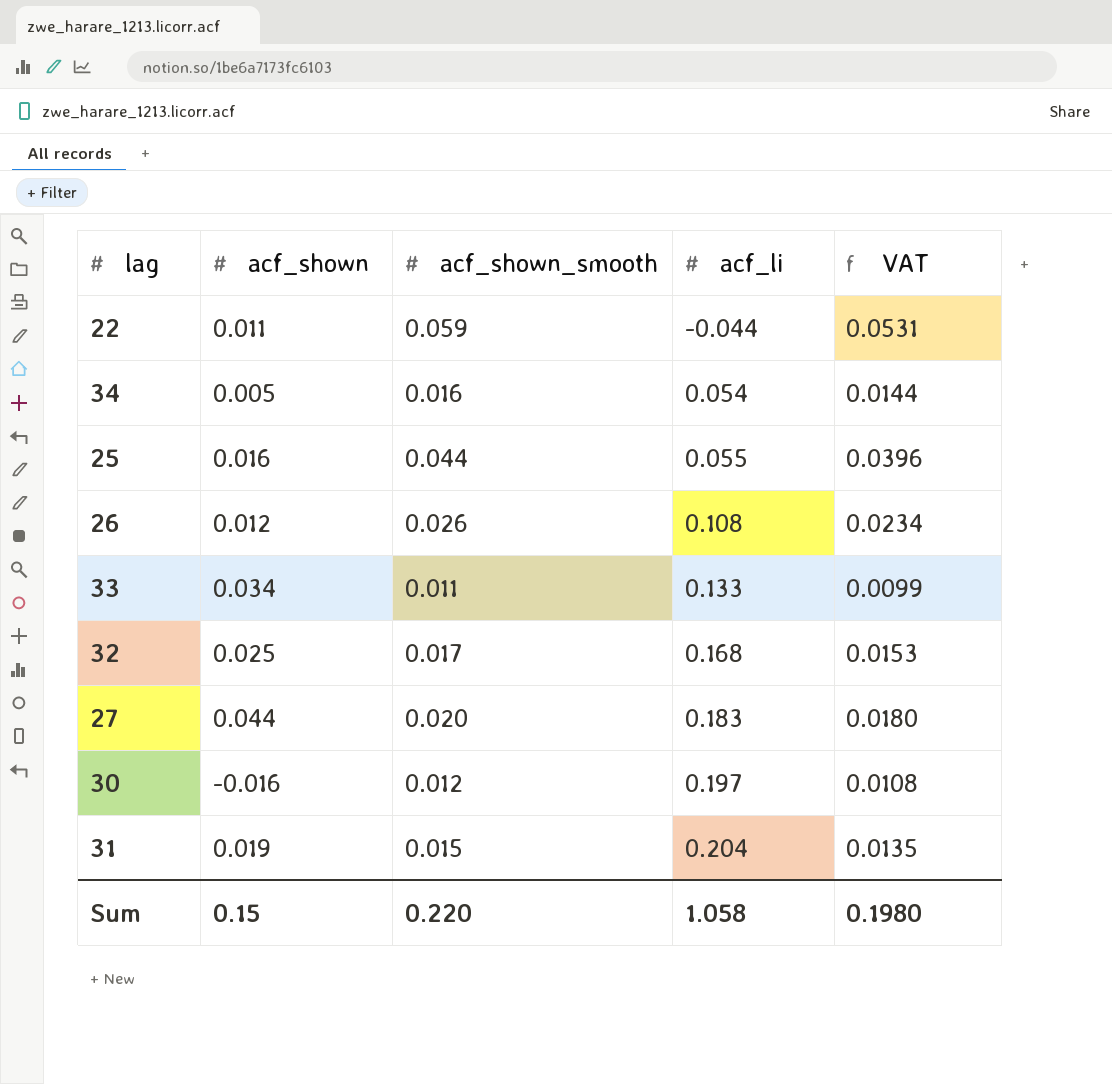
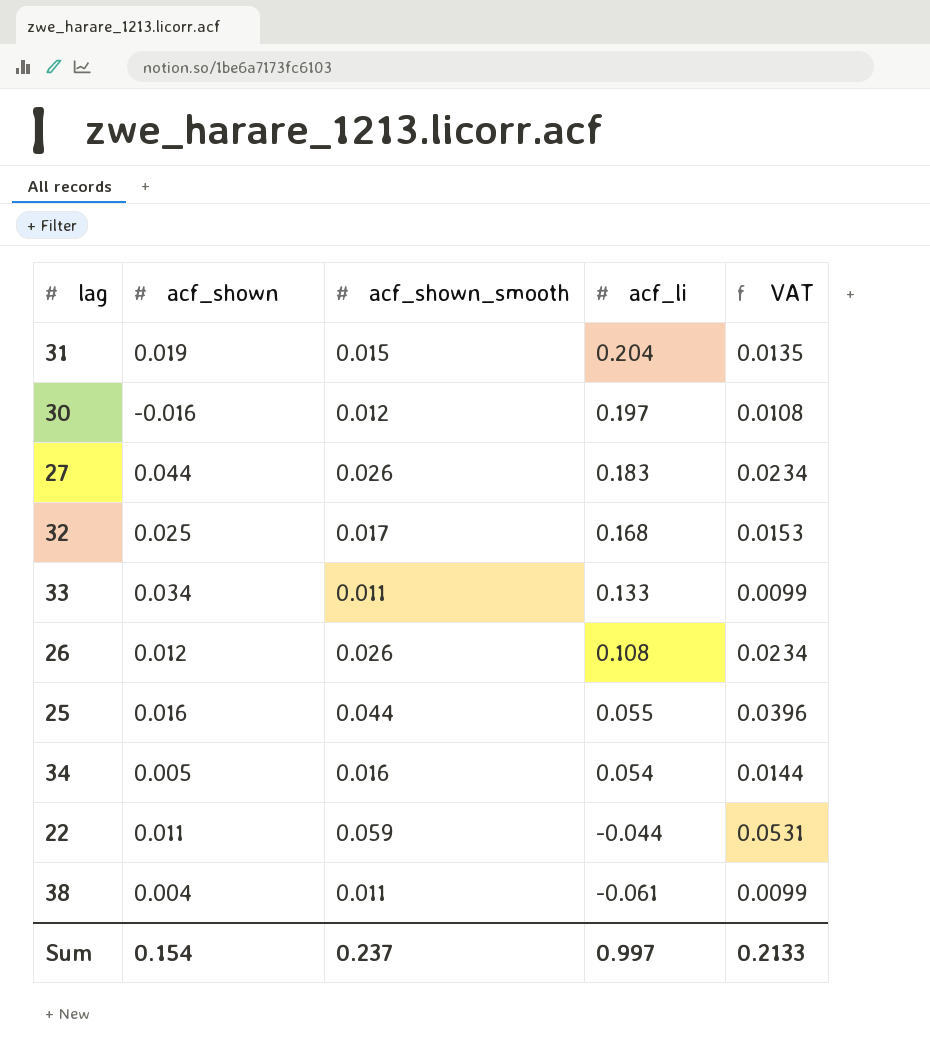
row order: acf_li ascending -> acf_li descending
27 | acf_shown_smooth: 0.020 -> 0.026
27 | VAT: 0.0180 -> 0.0234
row 38: none -> 0.004 | 0.011 | -0.061 | 0.0099
Sum | acf_shown: 0.15 -> 0.154
Sum | acf_shown_smooth: 0.220 -> 0.237
Sum | acf_li: 1.058 -> 0.997
Sum | VAT: 0.1980 -> 0.2133

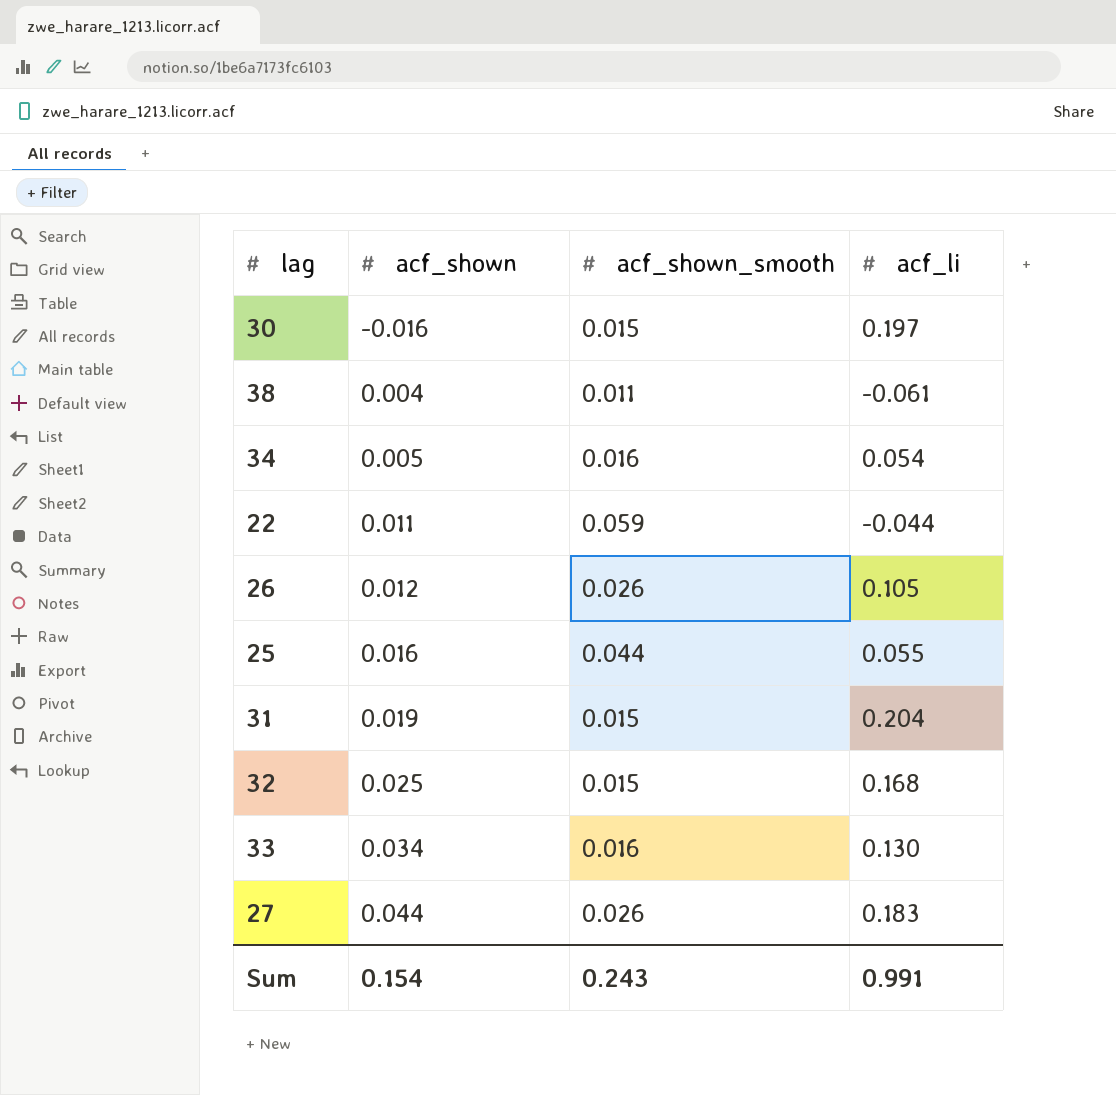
row order: acf_li descending -> acf_shown ascending
column VAT | formula: [acf_shown_smooth] * 0.9 -> none
30 | acf_shown_smooth: 0.012 -> 0.015
26 | acf_li: 0.108 -> 0.105
32 | acf_shown_smooth: 0.017 -> 0.015
33 | acf_shown_smooth: 0.011 -> 0.016
33 | acf_li: 0.133 -> 0.130
Sum | acf_shown_smooth: 0.237 -> 0.243
Sum | acf_li: 0.997 -> 0.991

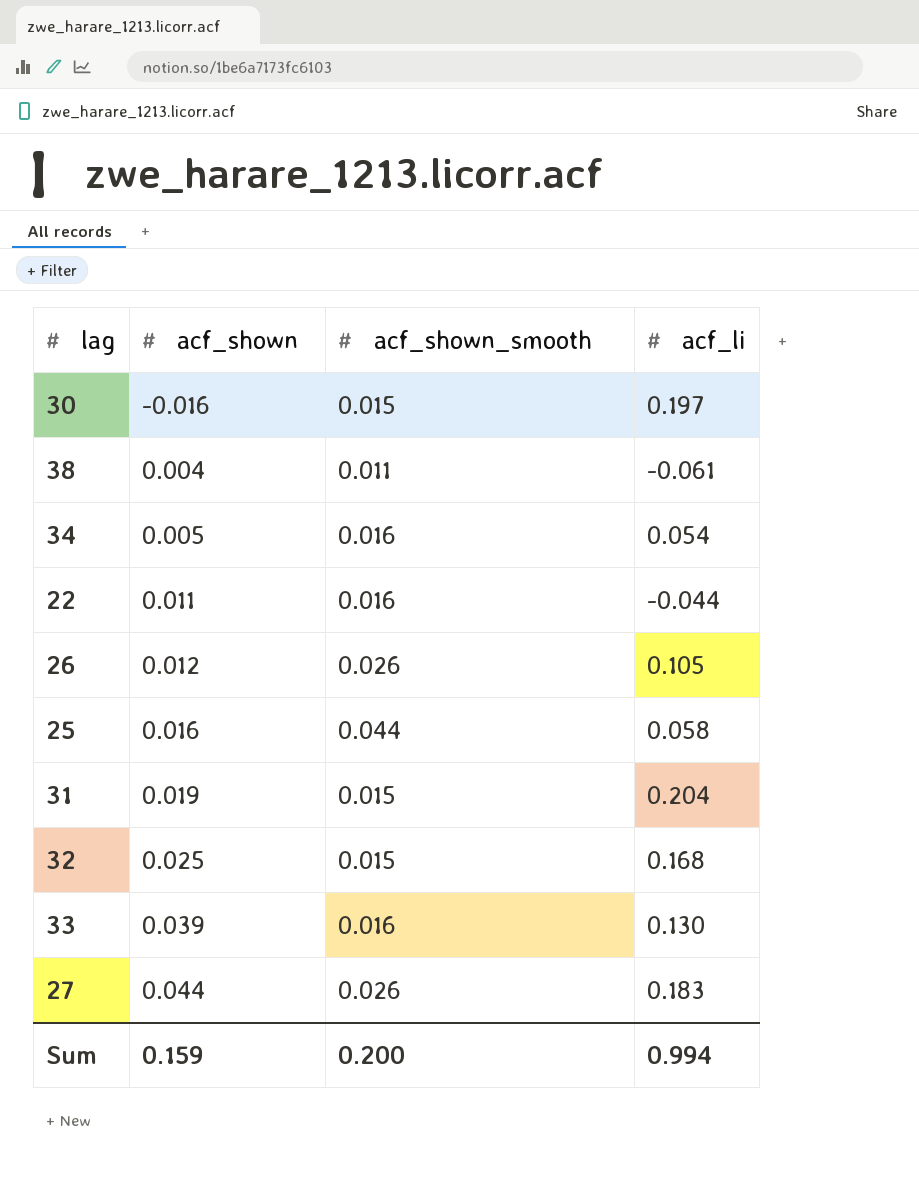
22 | acf_shown_smooth: 0.059 -> 0.016
25 | acf_li: 0.055 -> 0.058
33 | acf_shown: 0.034 -> 0.039
Sum | acf_shown: 0.154 -> 0.159
Sum | acf_shown_smooth: 0.243 -> 0.200
Sum | acf_li: 0.991 -> 0.994

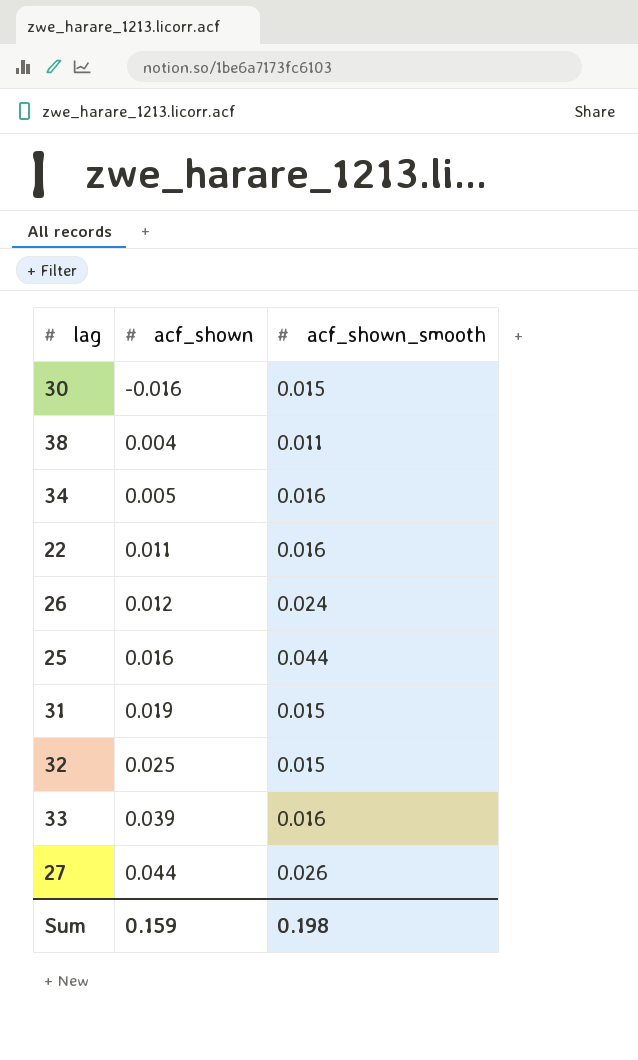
column acf_li | position: 4 -> none
26 | acf_shown_smooth: 0.026 -> 0.024
Sum | acf_shown_smooth: 0.200 -> 0.198

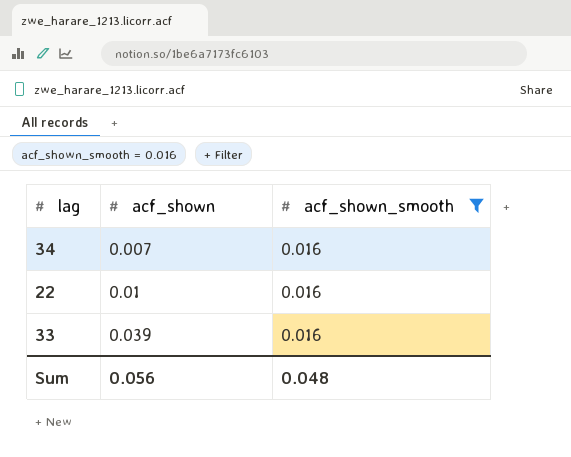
filter: none -> acf_shown_smooth = 0.016
34 | acf_shown: 0.005 -> 0.007
22 | acf_shown: 0.011 -> 0.01
Sum | acf_shown: 0.159 -> 0.056
Sum | acf_shown_smooth: 0.198 -> 0.048

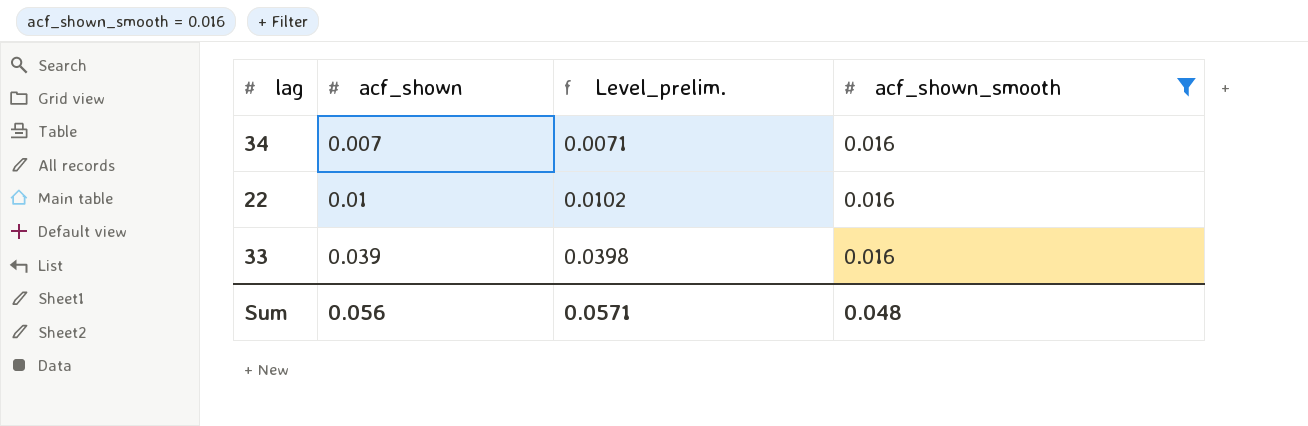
column Level_prelim. | formula: none -> [acf_shown] * 1.02

